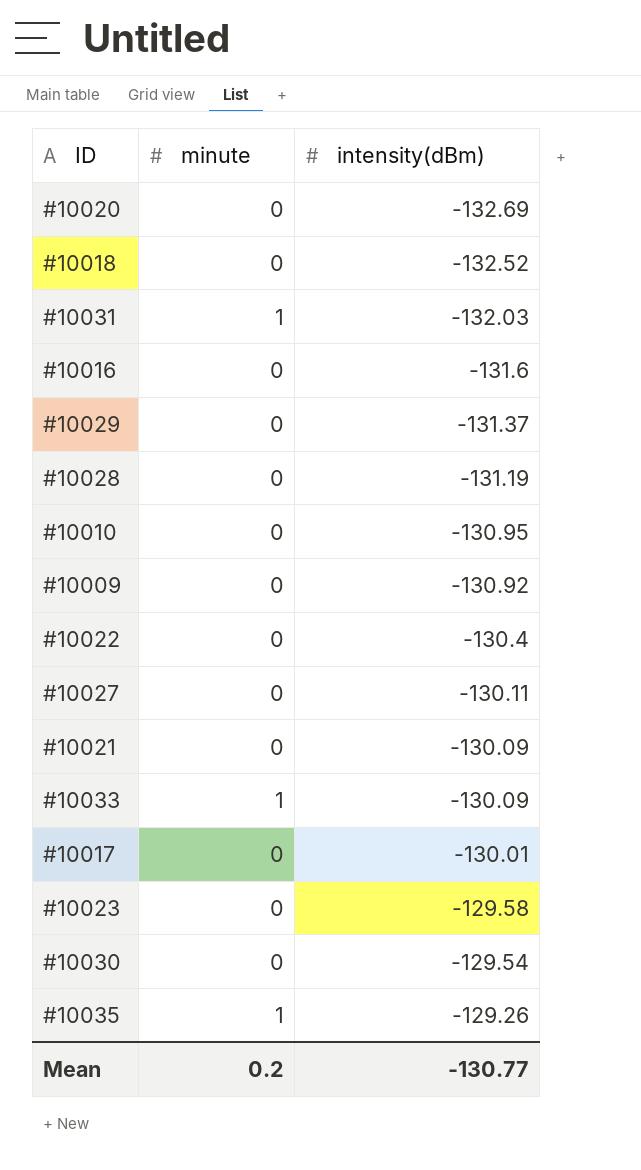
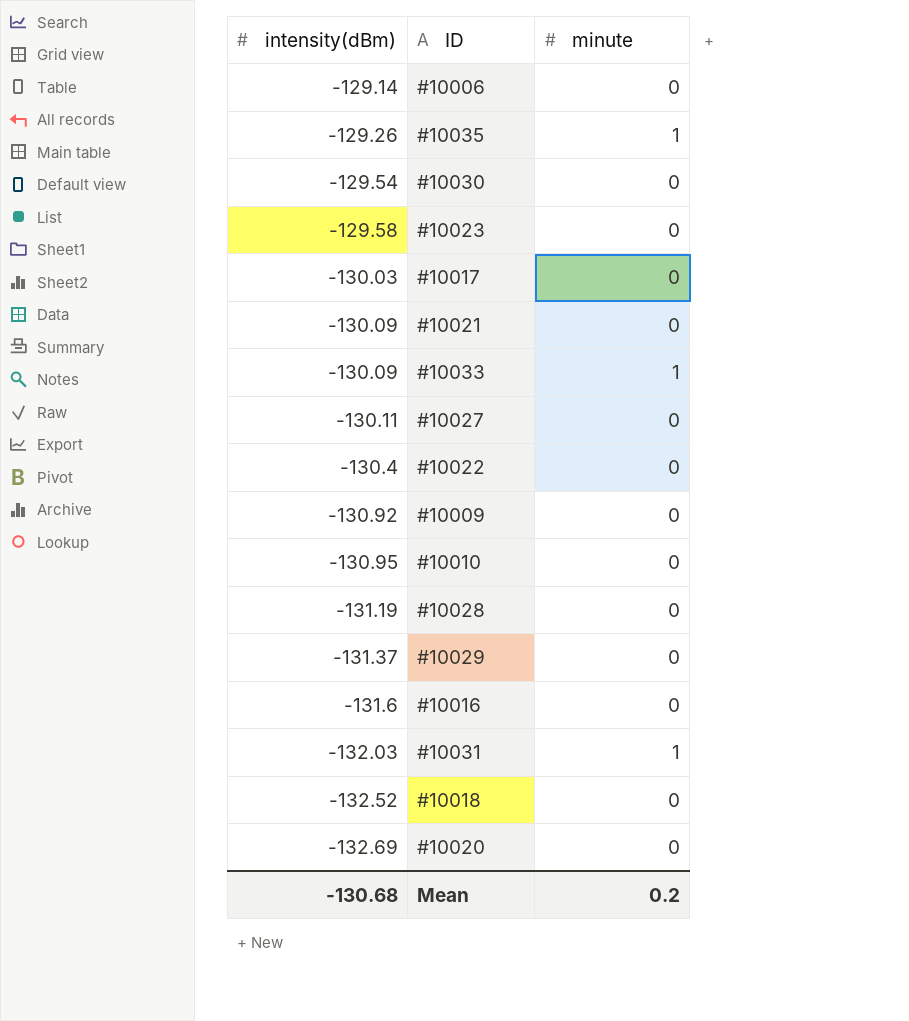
row order: intensity(dBm) ascending -> intensity(dBm) descending
column intensity(dBm) | position: 3 -> 1
row #10006: none -> -129.14 | 0
#10017 | intensity(dBm): -130.01 -> -130.03
Mean | intensity(dBm): -130.77 -> -130.68

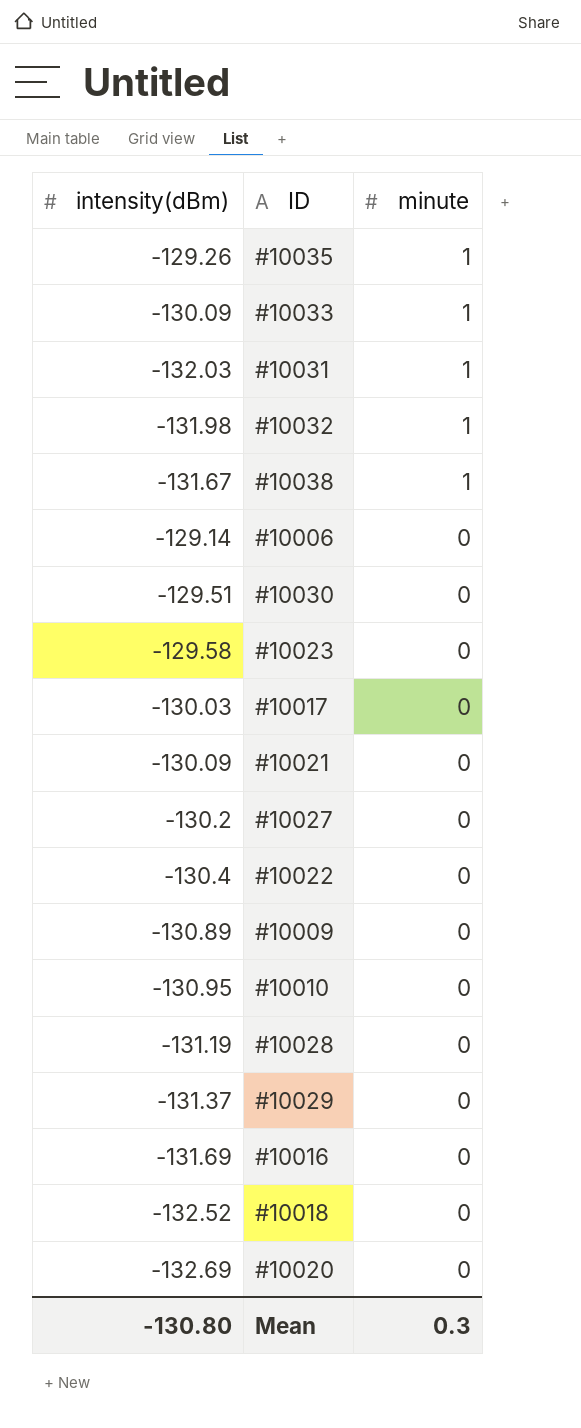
row order: intensity(dBm) descending -> minute descending
row #10032: none -> -131.98 | 1
row #10038: none -> -131.67 | 1
#10030 | intensity(dBm): -129.54 -> -129.51
#10027 | intensity(dBm): -130.11 -> -130.2
#10009 | intensity(dBm): -130.92 -> -130.89
#10016 | intensity(dBm): -131.6 -> -131.69
Mean | intensity(dBm): -130.68 -> -130.80
Mean | minute: 0.2 -> 0.3

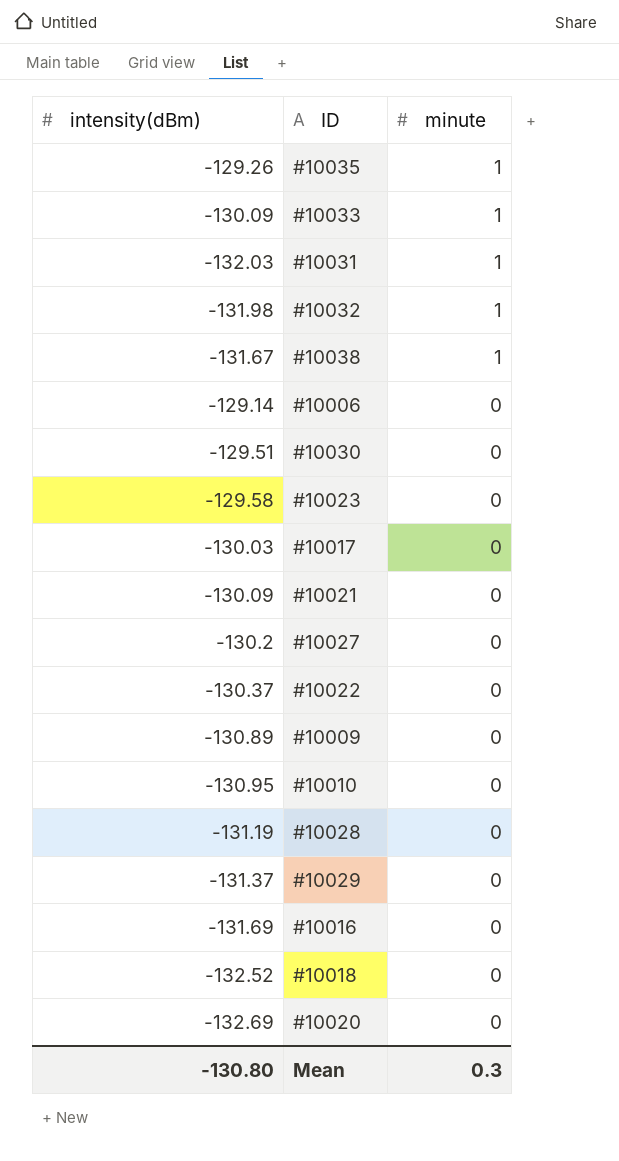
#10022 | intensity(dBm): -130.4 -> -130.37

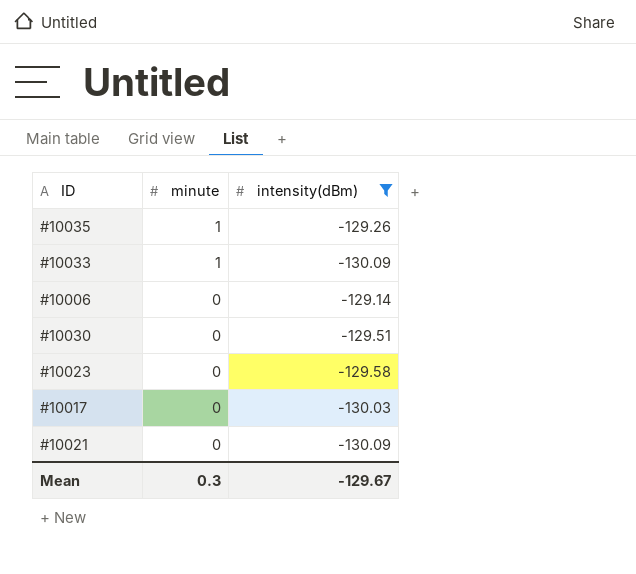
filter: none -> intensity(dBm) >= -130.09
column intensity(dBm) | position: 1 -> 3
Mean | intensity(dBm): -130.80 -> -129.67

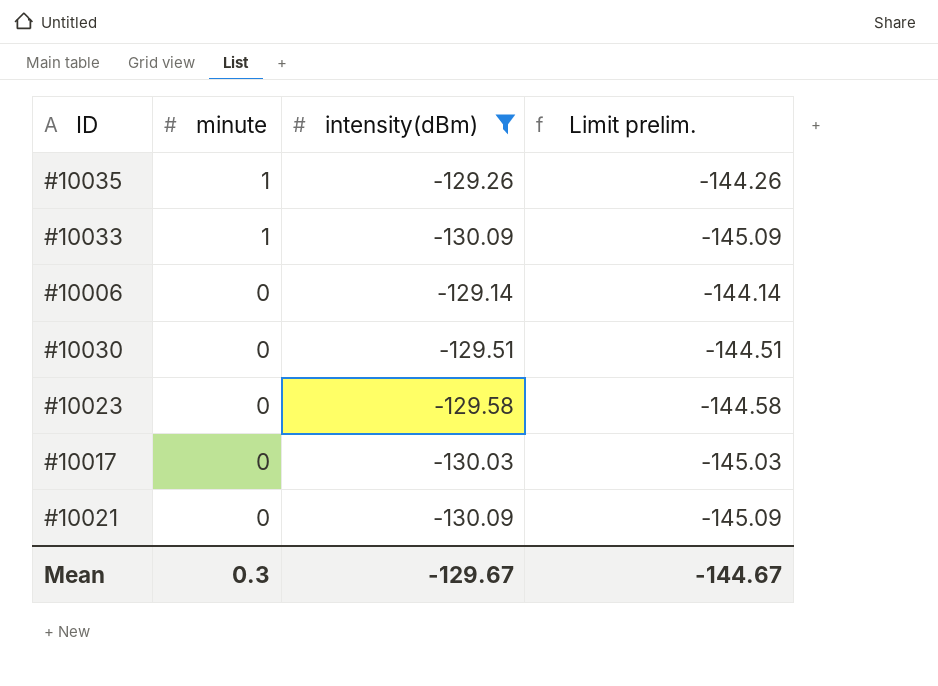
column Limit prelim. | formula: none -> [intensity(dBm)] - 15

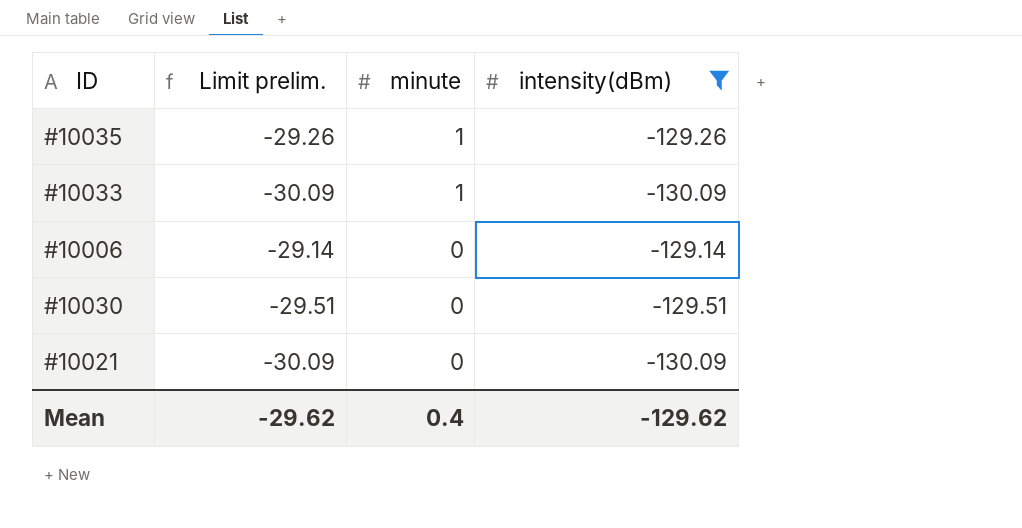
column Limit prelim. | formula: [intensity(dBm)] - 15 -> [intensity(dBm)] + 100
column Limit prelim. | position: 4 -> 2
row #10023: 0 | -129.58 | -144.58 -> none
row #10017: 0 | -130.03 | -145.03 -> none
Mean | Limit prelim.: -144.67 -> -29.62
Mean | minute: 0.3 -> 0.4
Mean | intensity(dBm): -129.67 -> -129.62

